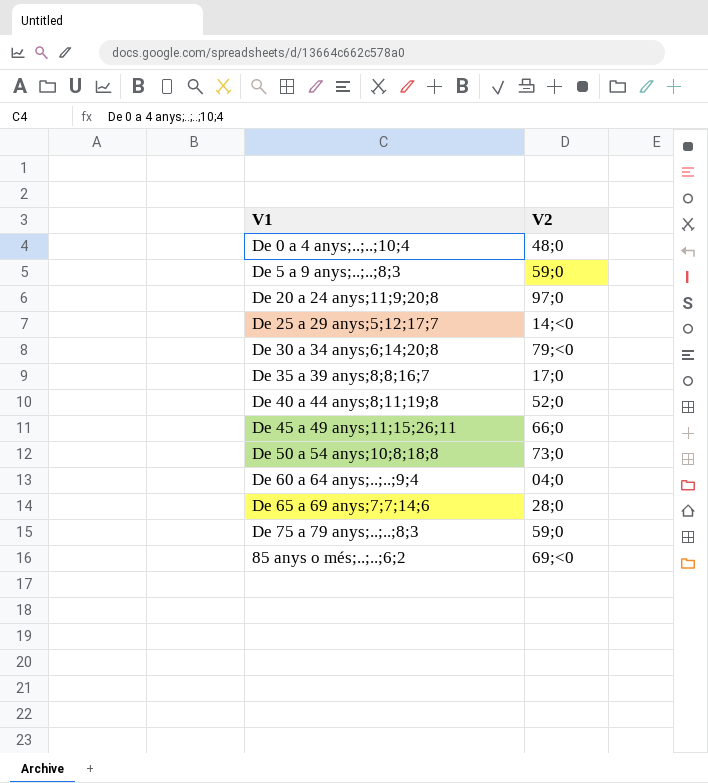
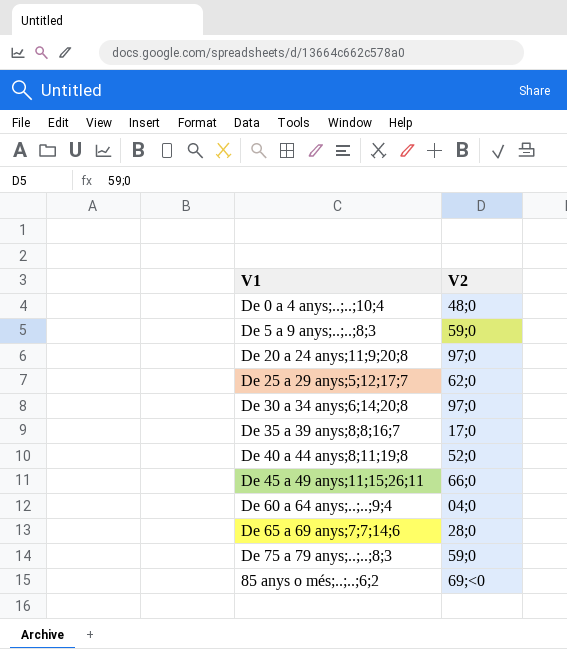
row De 50 a 54 anys;10;8;18;8: 73;0 -> none
De 25 a 29 anys;5;12;17;7 | V2: 14;<0 -> 62;0
De 30 a 34 anys;6;14;20;8 | V2: 79;<0 -> 97;0

